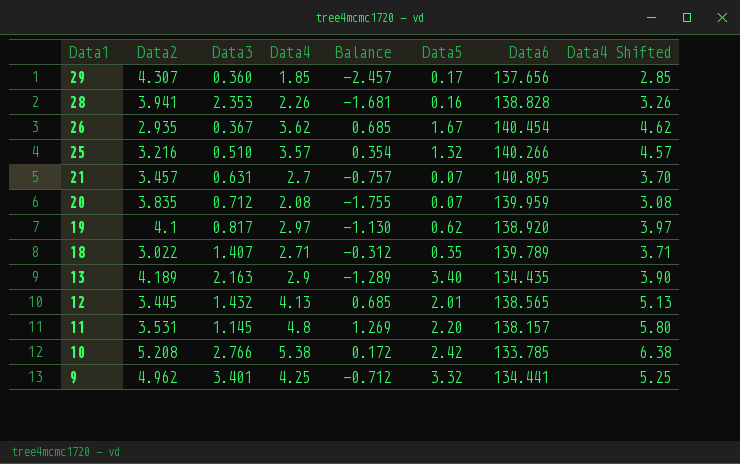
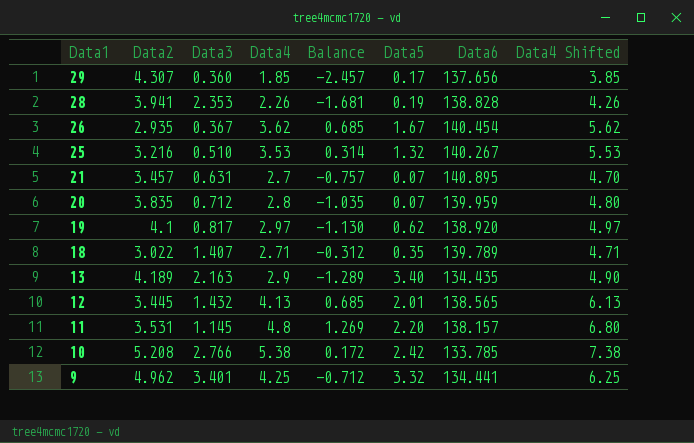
column Data4 Shifted | formula: [Data4] + 1 -> [Data4] + 2
28 | Data5: 0.16 -> 0.19
25 | Data4: 3.57 -> 3.53
25 | Balance: 0.354 -> 0.314
25 | Data6: 140.266 -> 140.267
20 | Data4: 2.08 -> 2.8
20 | Balance: -1.755 -> -1.035

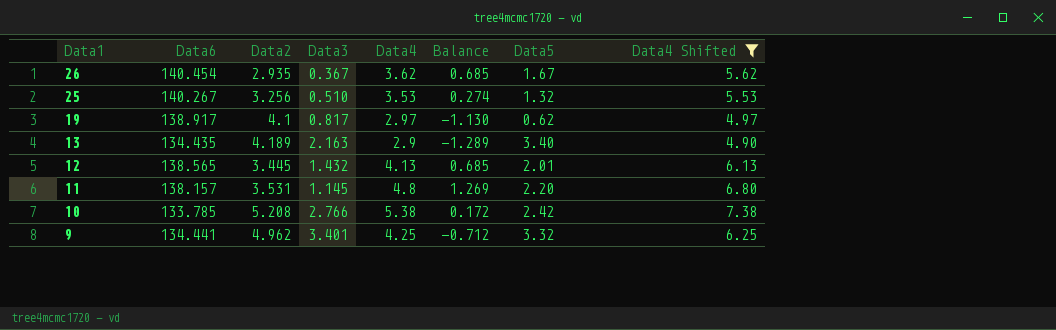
filter: none -> Data4 Shifted >= 4.90
column Data6 | position: 7 -> 2
25 | Data2: 3.216 -> 3.256
25 | Balance: 0.314 -> 0.274
19 | Data6: 138.920 -> 138.917

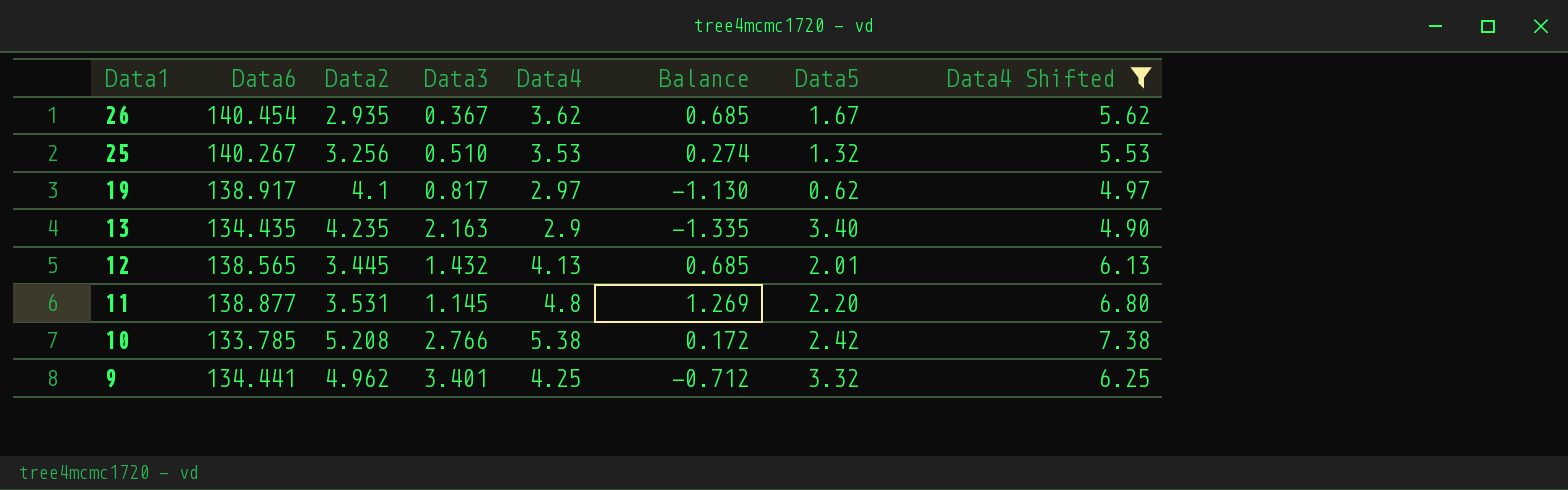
13 | Data2: 4.189 -> 4.235
13 | Balance: -1.289 -> -1.335
11 | Data6: 138.157 -> 138.877

